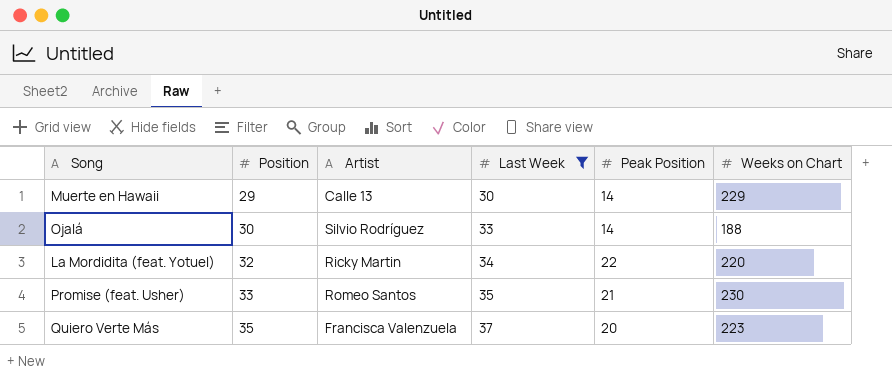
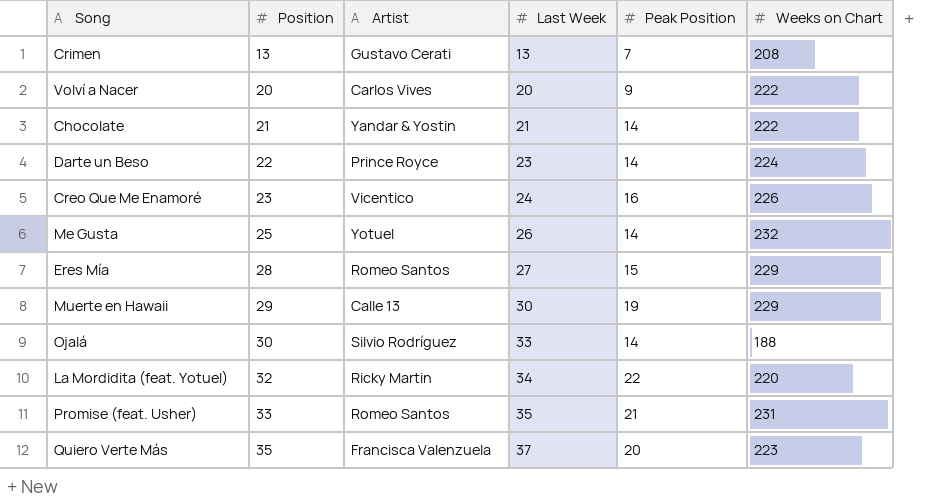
filter: Last Week >= 30 -> none
Muerte en Hawaii | Peak Position: 14 -> 19
Promise (feat. Usher) | Weeks on Chart: 230 -> 231

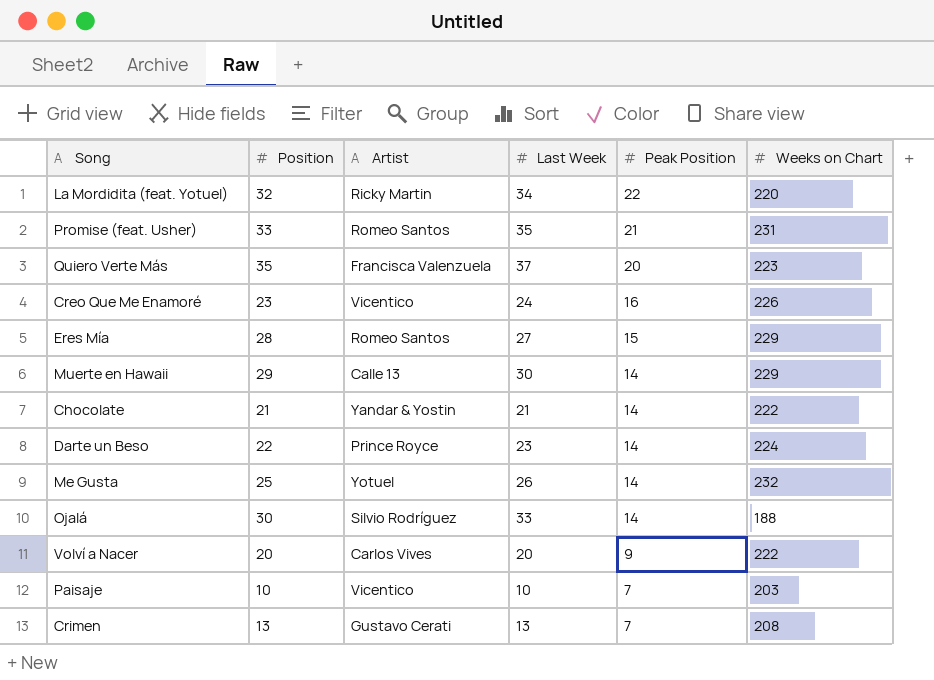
row order: Position ascending -> Peak Position descending
Muerte en Hawaii | Peak Position: 19 -> 14
row Paisaje: none -> 10 | Vicentico | 10 | 7 | 203

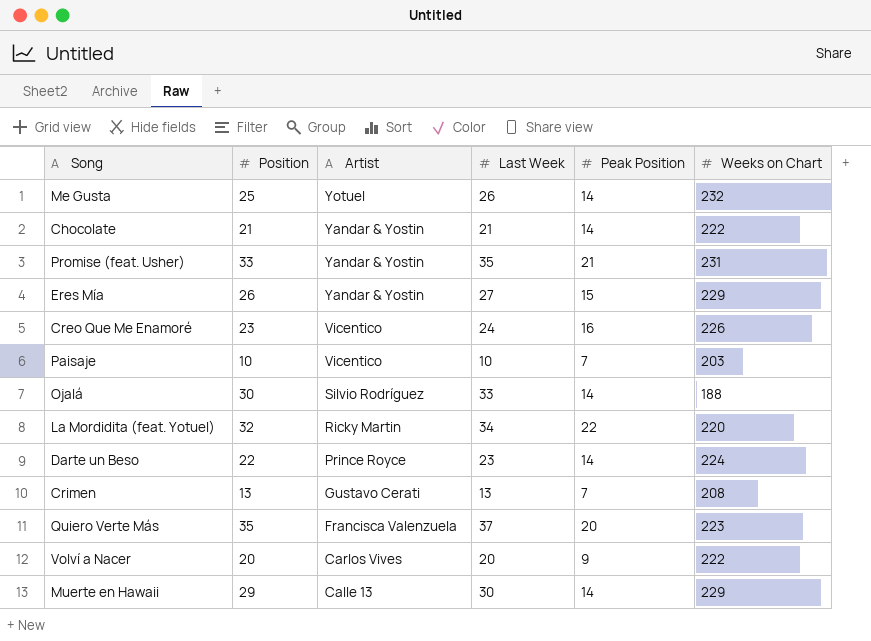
row order: Peak Position descending -> Artist descending
Promise (feat. Usher) | Artist: Romeo Santos -> Yandar & Yostin
Eres Mía | Position: 28 -> 26
Eres Mía | Artist: Romeo Santos -> Yandar & Yostin

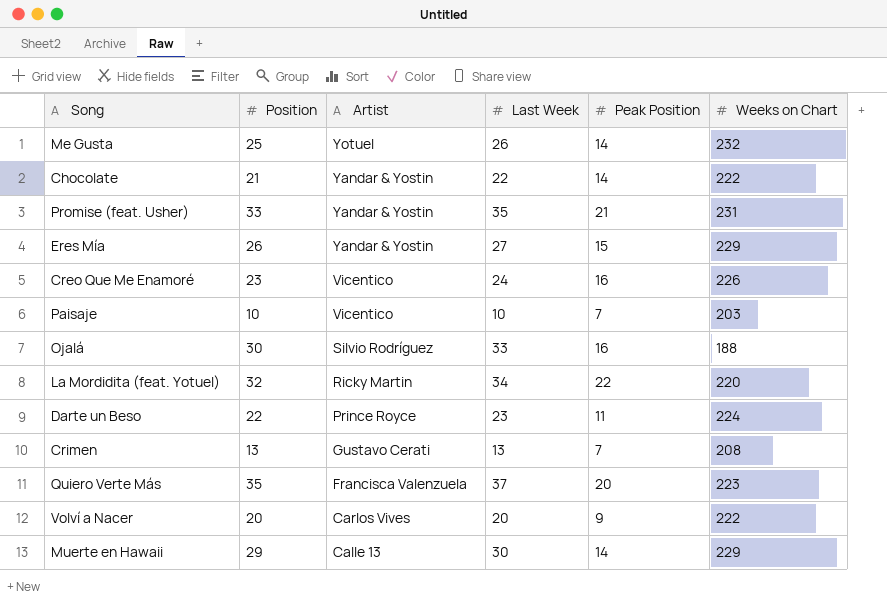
Chocolate | Last Week: 21 -> 22
Ojalá | Peak Position: 14 -> 16
Darte un Beso | Peak Position: 14 -> 11

